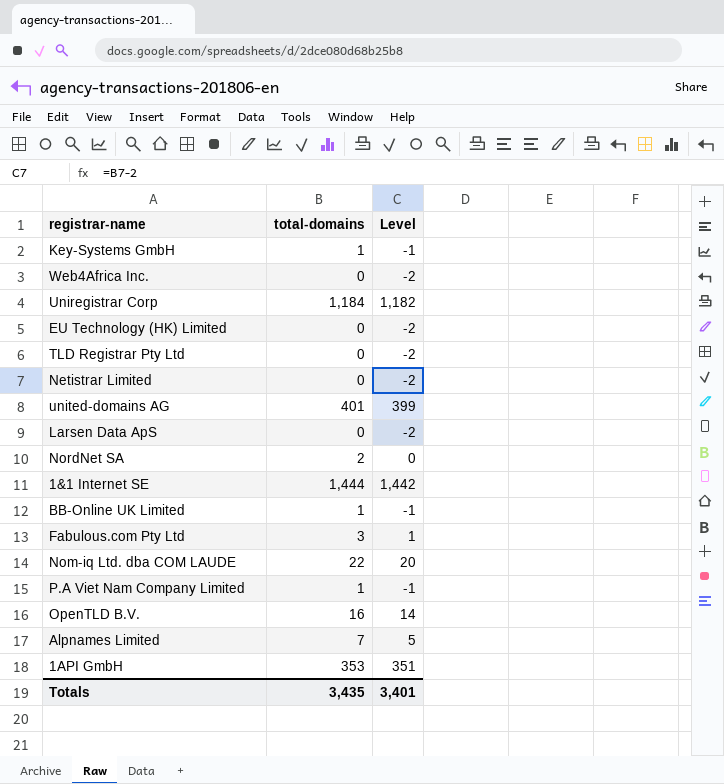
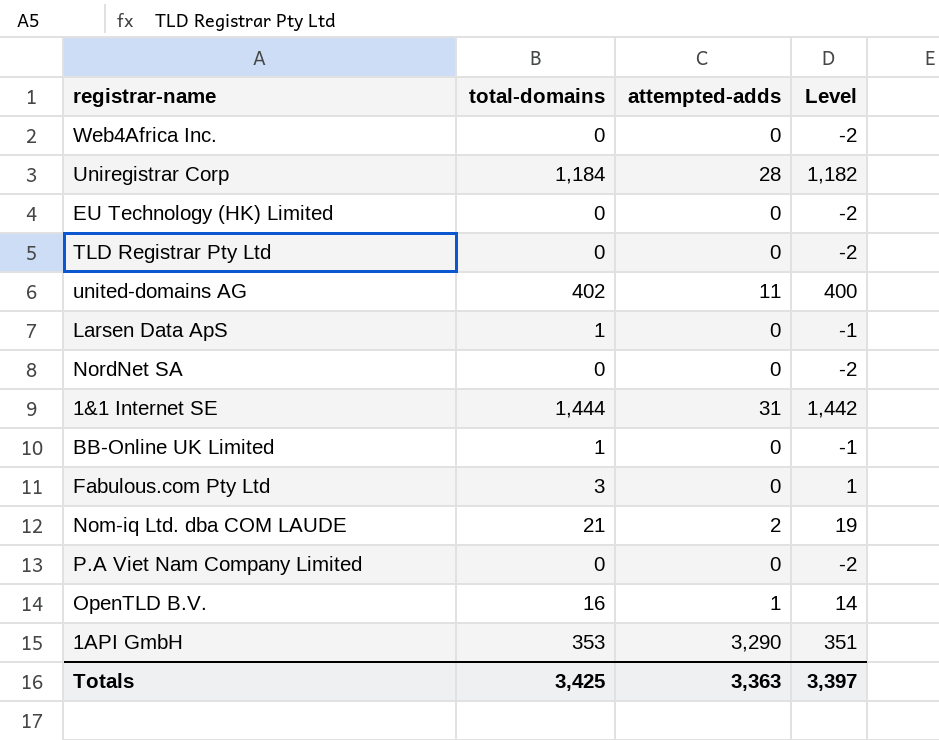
column attempted-adds | position: none -> 3
row Key-Systems GmbH: 1 | -1 -> none
row Netistrar Limited: 0 | -2 -> none
row Alpnames Limited: 7 | 5 -> none
united-domains AG | total-domains: 401 -> 402
united-domains AG | Level: 399 -> 400
Larsen Data ApS | total-domains: 0 -> 1
Larsen Data ApS | Level: -2 -> -1
NordNet SA | total-domains: 2 -> 0
NordNet SA | Level: 0 -> -2
Nom-iq Ltd. dba COM LAUDE | total-domains: 22 -> 21
Nom-iq Ltd. dba COM LAUDE | Level: 20 -> 19
P.A Viet Nam Company Limited | total-domains: 1 -> 0
P.A Viet Nam Company Limited | Level: -1 -> -2
Totals | total-domains: 3,435 -> 3,425
Totals | Level: 3,401 -> 3,397

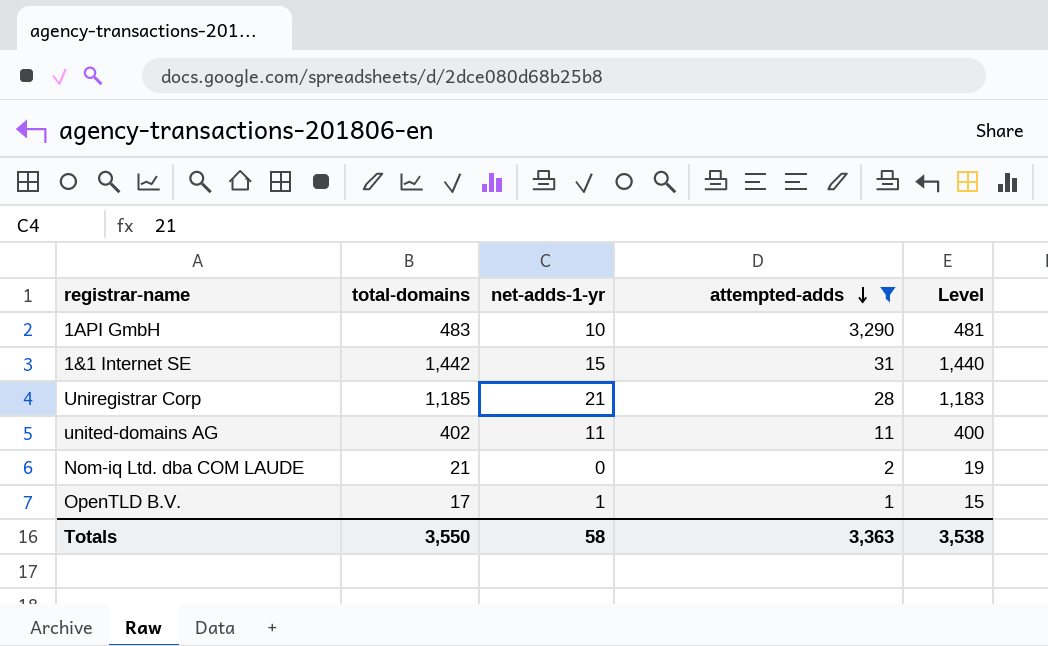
filter: none -> attempted-adds != 0
row order: none -> attempted-adds descending
column net-adds-1-yr | position: none -> 3
1API GmbH | total-domains: 353 -> 483
1API GmbH | Level: 351 -> 481
1&1 Internet SE | total-domains: 1,444 -> 1,442
1&1 Internet SE | Level: 1,442 -> 1,440
Uniregistrar Corp | total-domains: 1,184 -> 1,185
Uniregistrar Corp | Level: 1,182 -> 1,183
OpenTLD B.V. | total-domains: 16 -> 17
OpenTLD B.V. | Level: 14 -> 15
Totals | total-domains: 3,425 -> 3,550
Totals | Level: 3,397 -> 3,538

